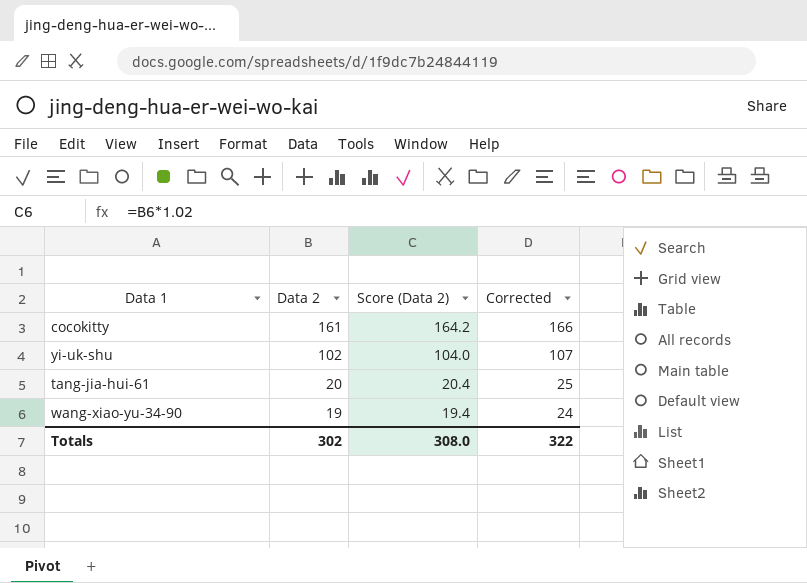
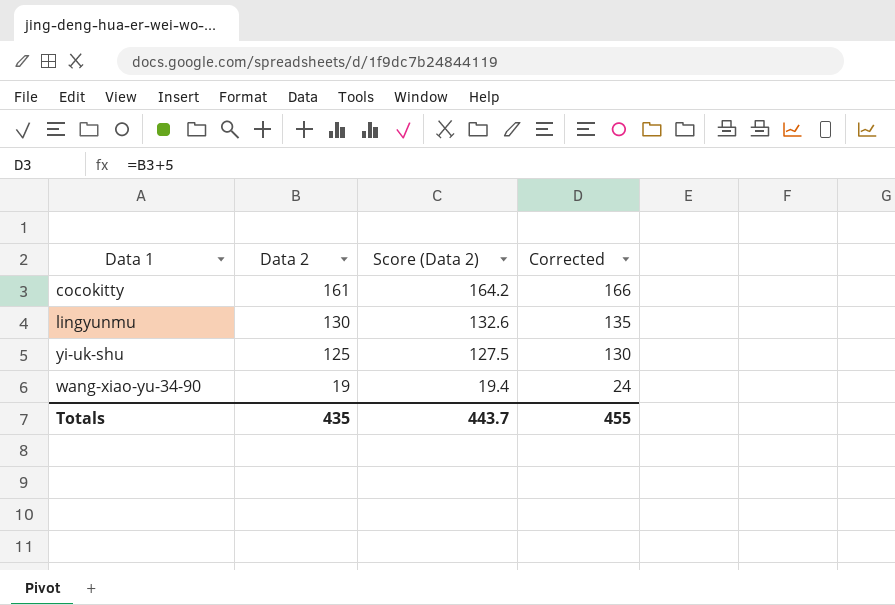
row tang-jia-hui-61: 20 | 20.4 | 25 -> none
row lingyunmu: none -> 130 | 132.6 | 135
yi-uk-shu | Data 2: 102 -> 125
yi-uk-shu | Score (Data 2): 104.0 -> 127.5
yi-uk-shu | Corrected: 107 -> 130
Totals | Data 2: 302 -> 435
Totals | Score (Data 2): 308.0 -> 443.7
Totals | Corrected: 322 -> 455

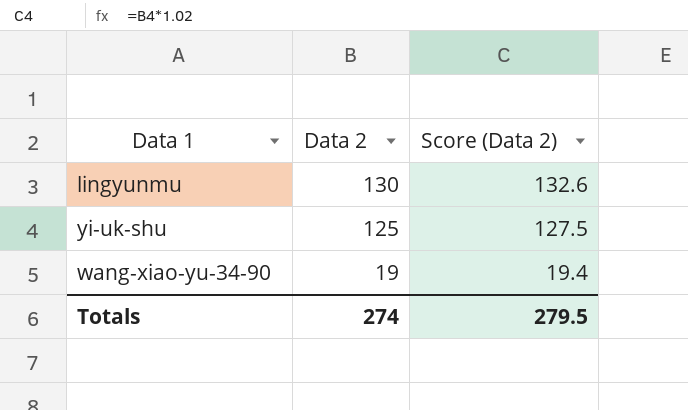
column Corrected | formula: [Data 2] + 5 -> none
row cocokitty: 161 | 164.2 | 166 -> none
Totals | Data 2: 435 -> 274
Totals | Score (Data 2): 443.7 -> 279.5

